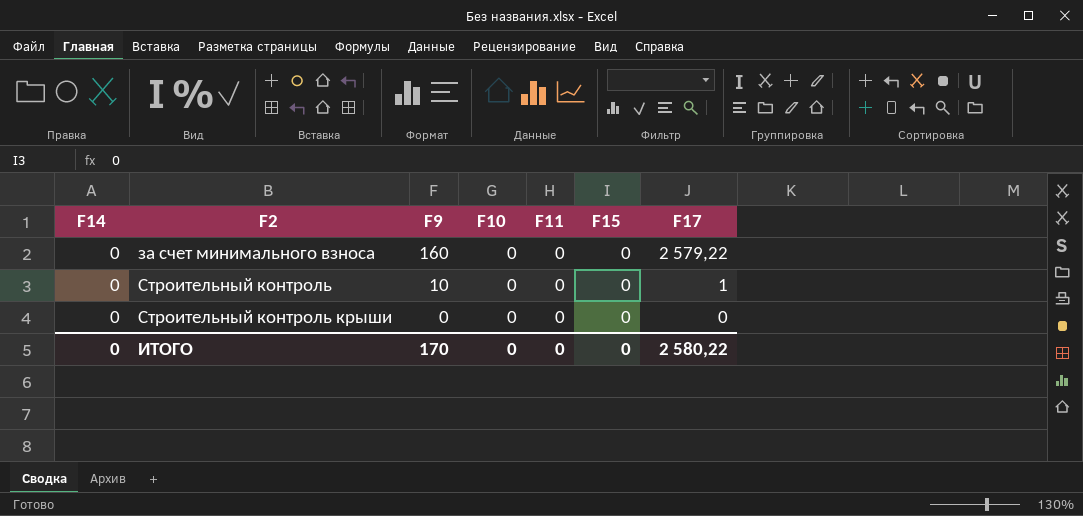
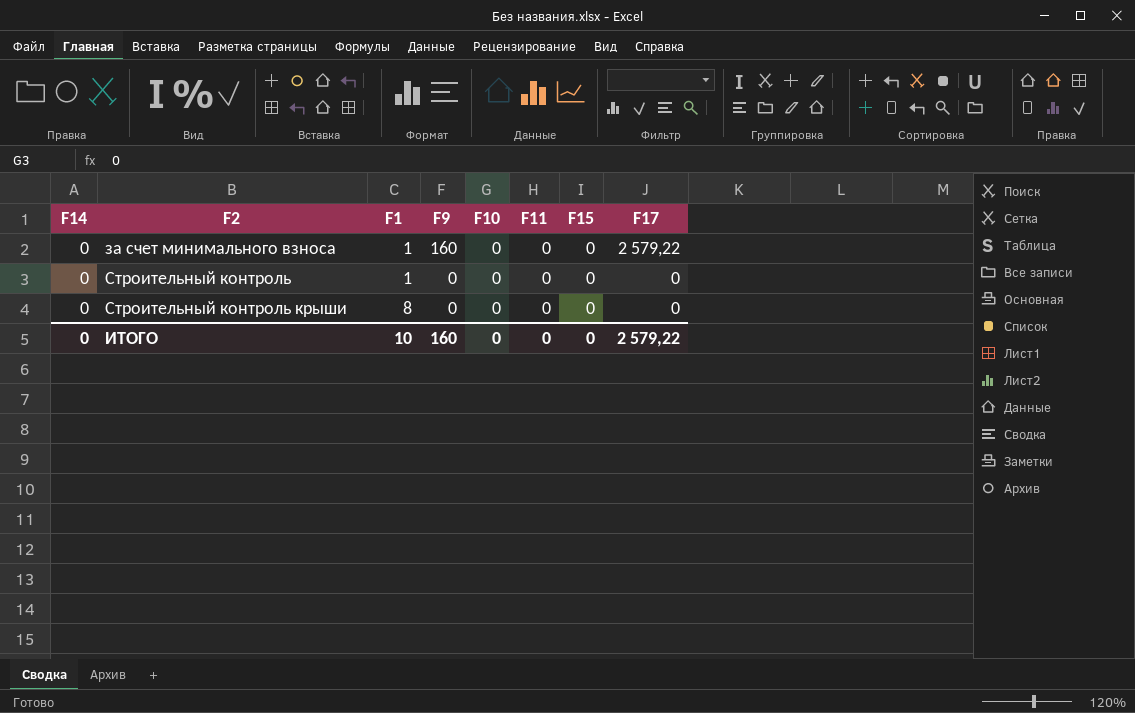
column F1 | position: none -> 3
Строительный контроль | F9: 10 -> 0
Строительный контроль | F17: 1 -> 0
ИТОГО | F9: 170 -> 160
ИТОГО | F17: 2 580,22 -> 2 579,22

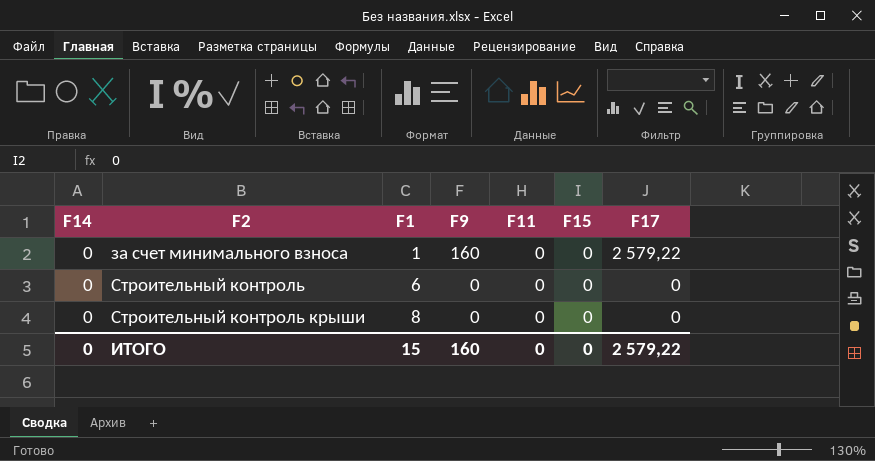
column F10 | position: 5 -> none
Строительный контроль | F1: 1 -> 6
ИТОГО | F1: 10 -> 15

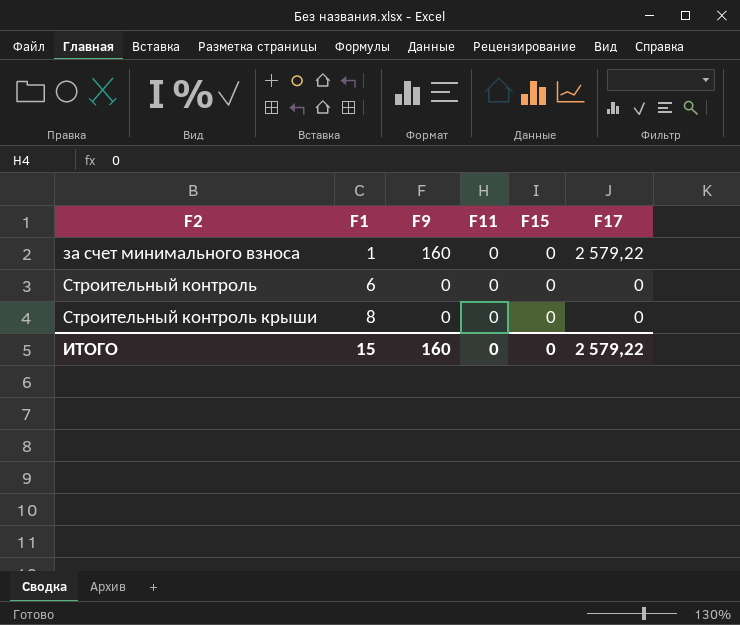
column F14 | position: 1 -> none

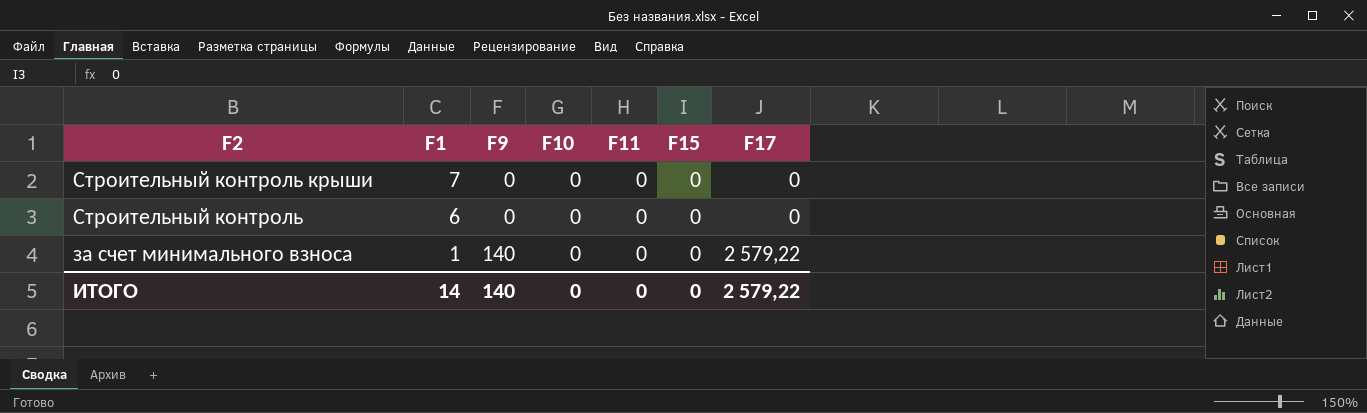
row order: F2 ascending -> F2 descending
column F10 | position: none -> 4
Строительный контроль крыши | F1: 8 -> 7
за счет минимального взноса | F9: 160 -> 140
ИТОГО | F1: 15 -> 14
ИТОГО | F9: 160 -> 140

